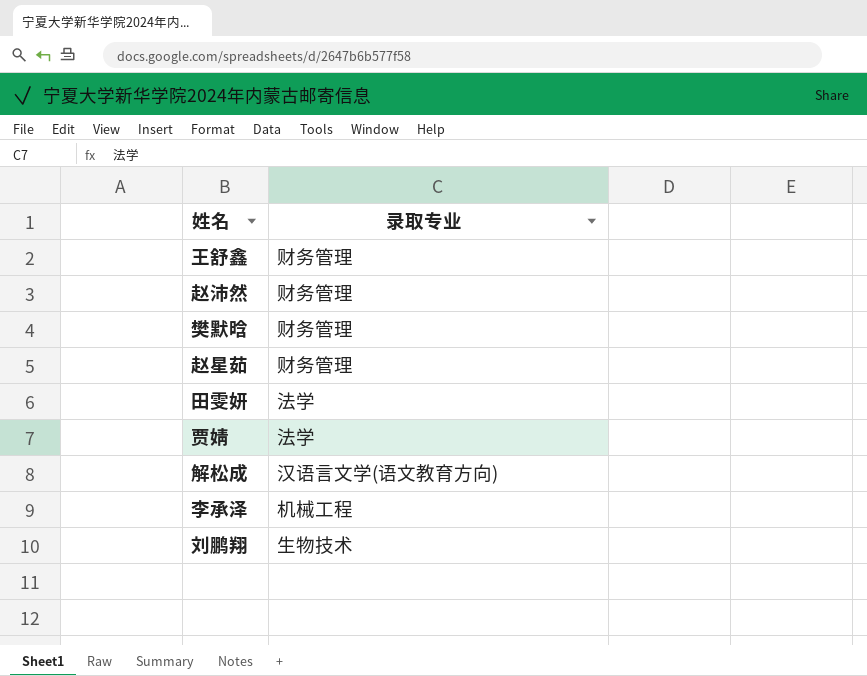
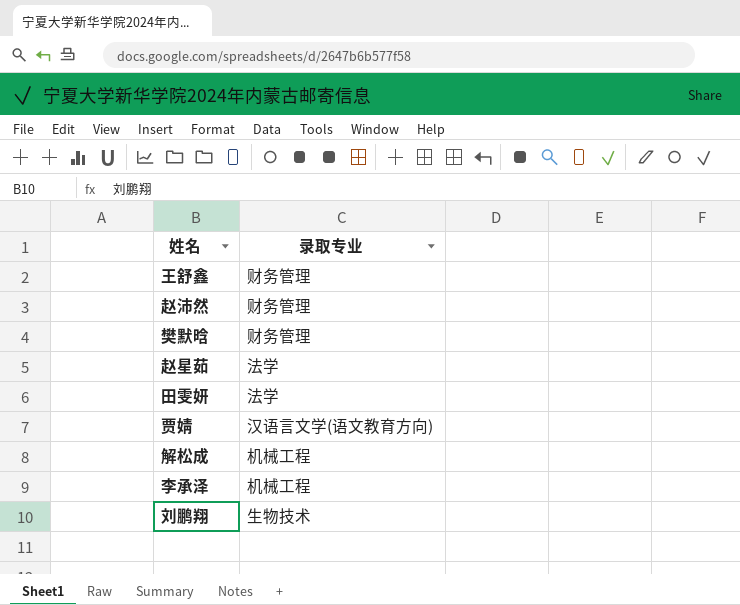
赵星茹 | 录取专业: 财务管理 -> 法学
贾婧 | 录取专业: 法学 -> 汉语言文学(语文教育方向)
解松成 | 录取专业: 汉语言文学(语文教育方向) -> 机械工程

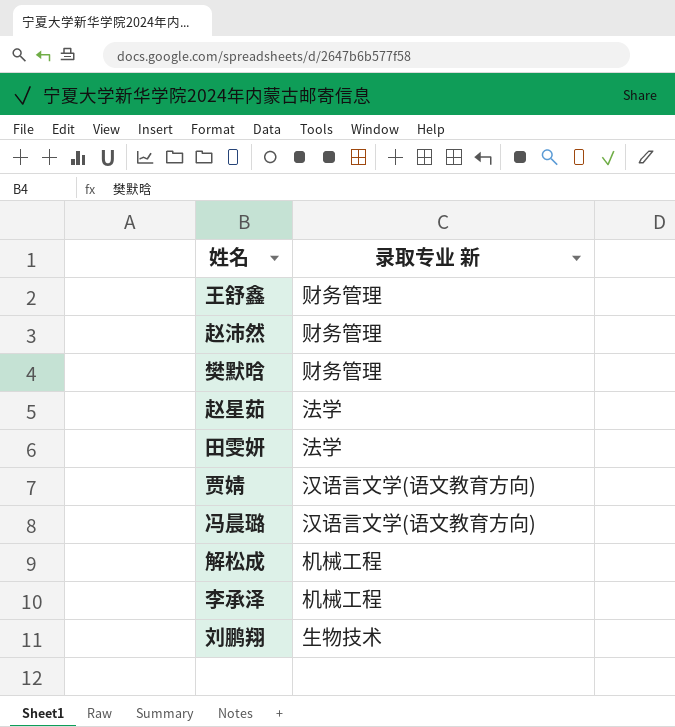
column name: 录取专业 -> 录取专业 新
row 冯晨璐: none -> 汉语言文学(语文教育方向)

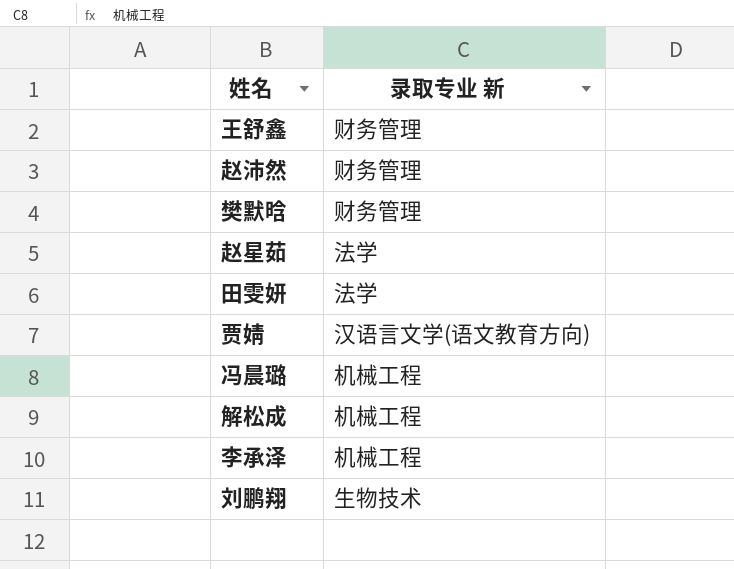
冯晨璐 | 录取专业 新: 汉语言文学(语文教育方向) -> 机械工程

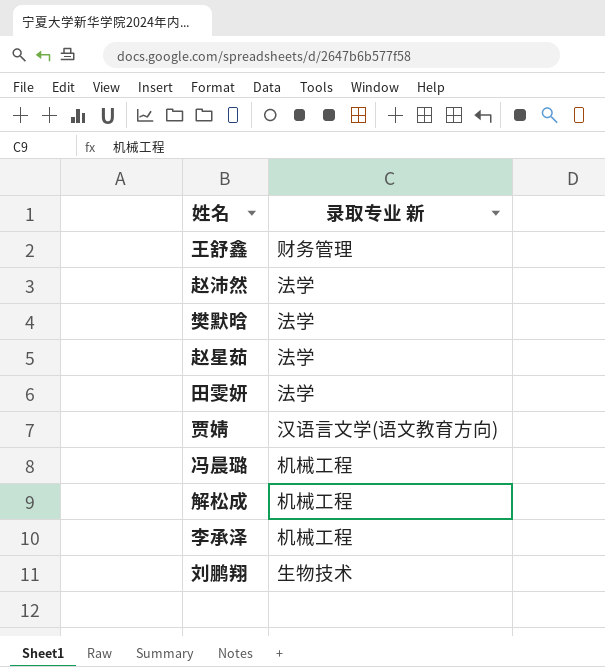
赵沛然 | 录取专业 新: 财务管理 -> 法学
樊默晗 | 录取专业 新: 财务管理 -> 法学

